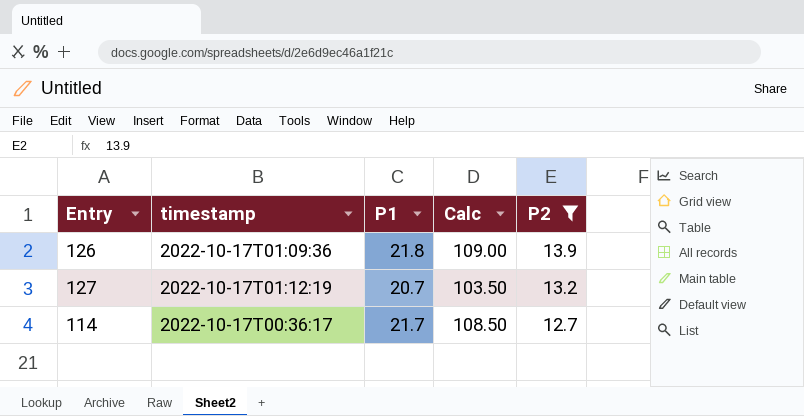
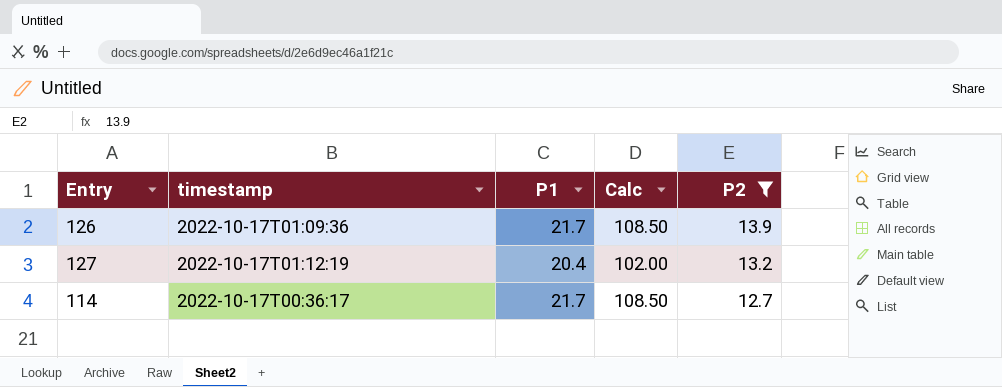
126 | P1: 21.8 -> 21.7
126 | Calc: 109.00 -> 108.50
127 | P1: 20.7 -> 20.4
127 | Calc: 103.50 -> 102.00

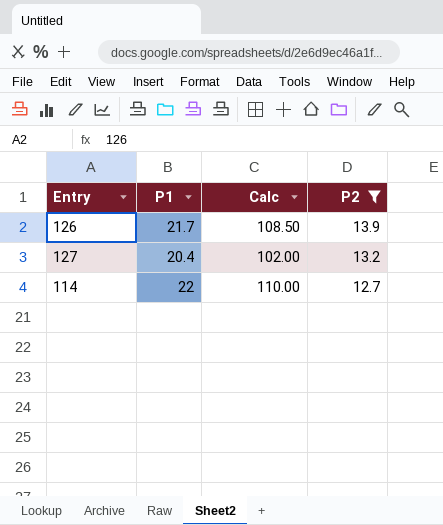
column timestamp | position: 2 -> none
114 | P1: 21.7 -> 22
114 | Calc: 108.50 -> 110.00

